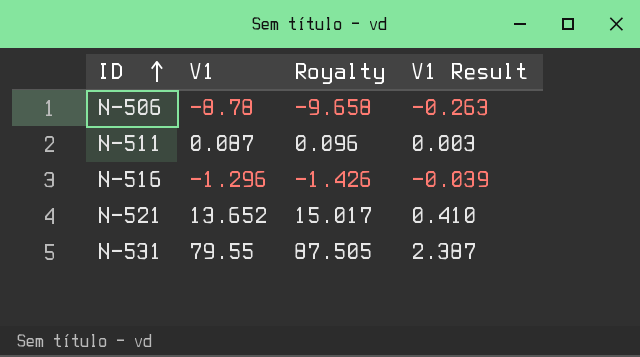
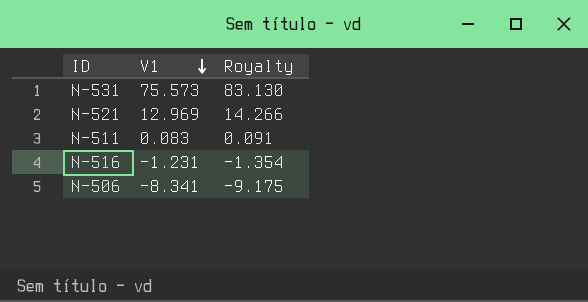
row order: ID ascending -> V1 descending
column V1 Result | formula: [V1] * 0.03 -> none
N-531 | V1: 79.55 -> 75.573
N-531 | Royalty: 87.505 -> 83.130
N-521 | V1: 13.652 -> 12.969
N-521 | Royalty: 15.017 -> 14.266
N-511 | V1: 0.087 -> 0.083
N-511 | Royalty: 0.096 -> 0.091
N-516 | V1: -1.296 -> -1.231
N-516 | Royalty: -1.426 -> -1.354
N-506 | V1: -8.78 -> -8.341
N-506 | Royalty: -9.658 -> -9.175

